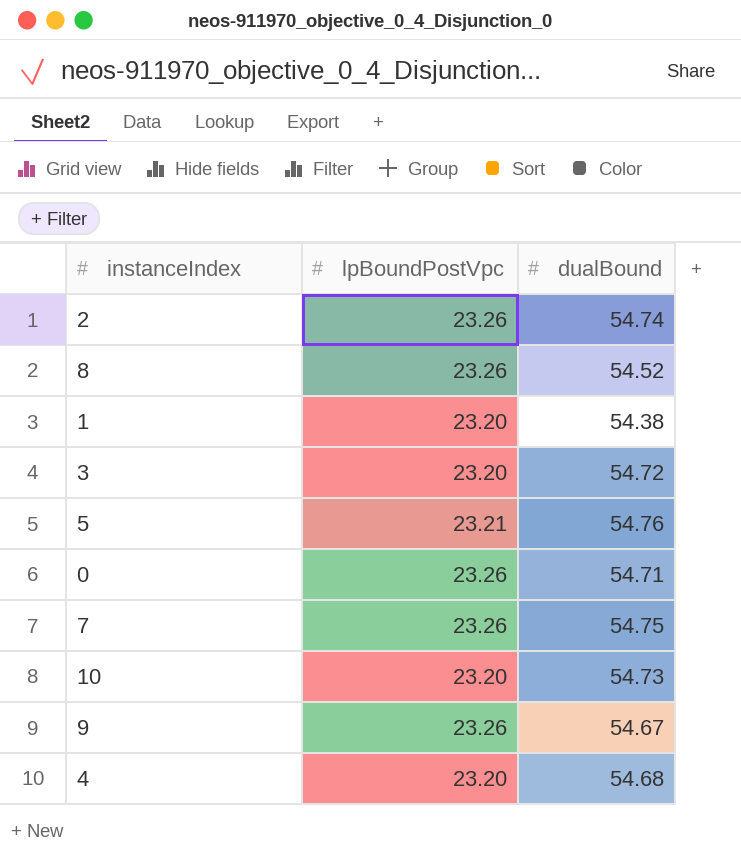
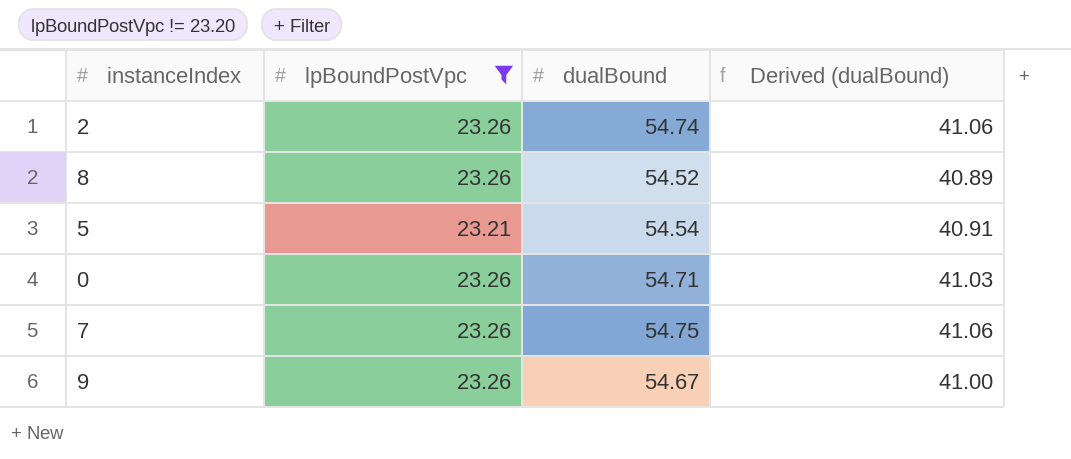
filter: none -> lpBoundPostVpc != 23.20
column Derived (dualBound) | formula: none -> [dualBound] * 0.75
5 | dualBound: 54.76 -> 54.54

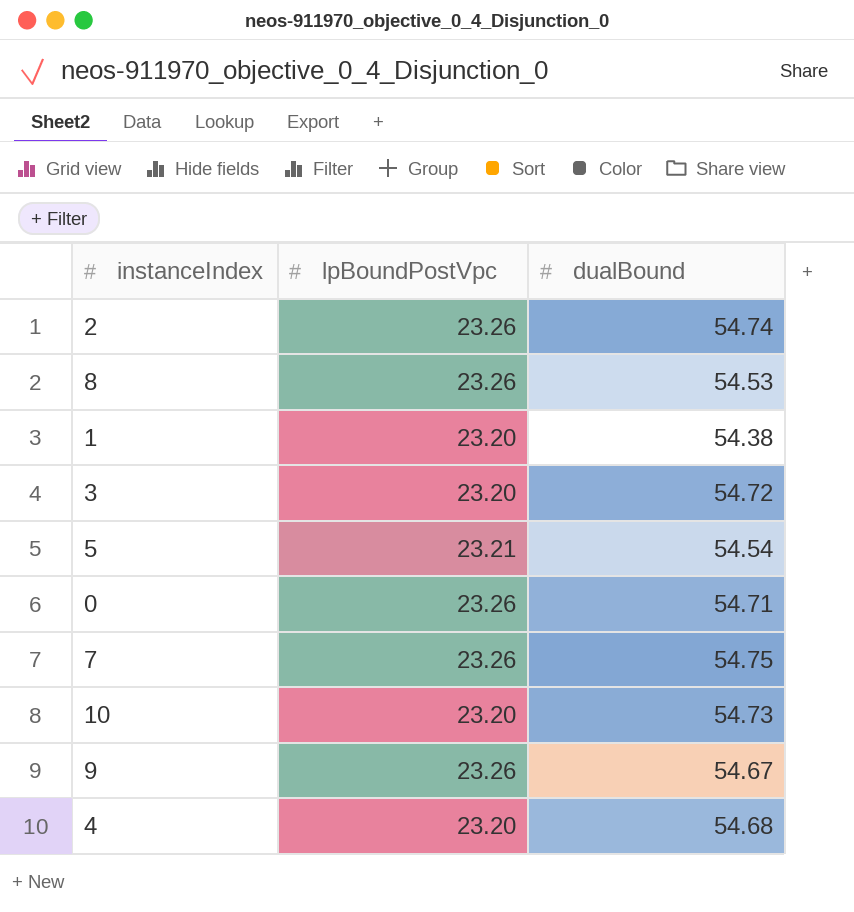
filter: lpBoundPostVpc != 23.20 -> none
column Derived (dualBound) | formula: [dualBound] * 0.75 -> none
8 | dualBound: 54.52 -> 54.53

